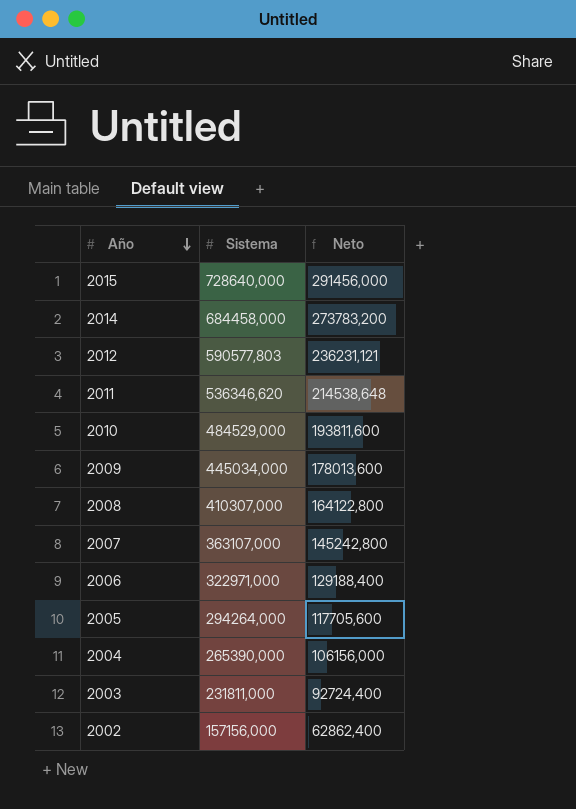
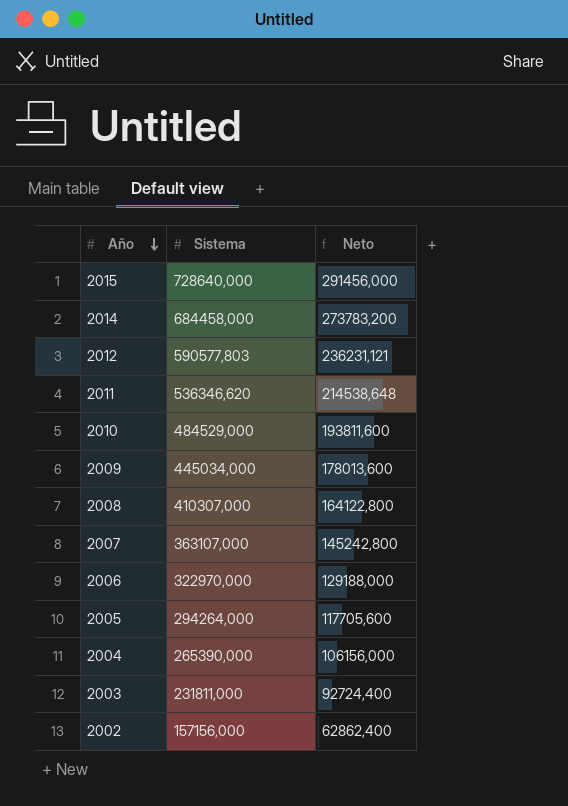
2006 | Sistema: 322971,000 -> 322970,000
2006 | Neto: 129188,400 -> 129188,000

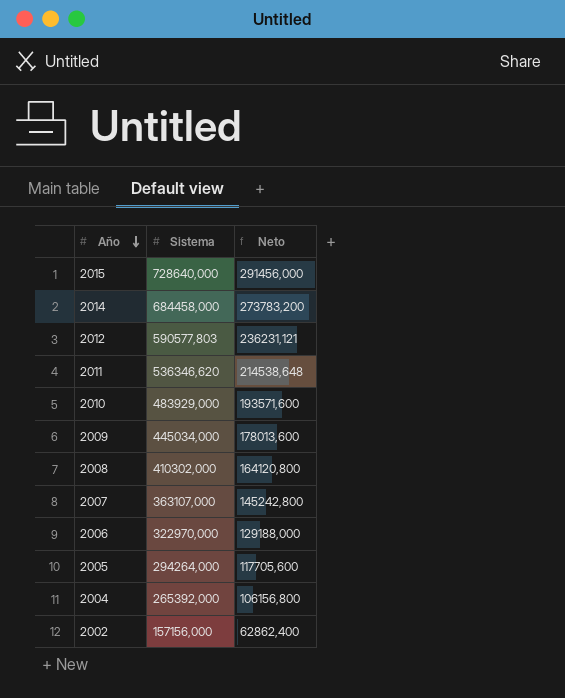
row 2003: 231811,000 | 92724,400 -> none
2010 | Sistema: 484529,000 -> 483929,000
2010 | Neto: 193811,600 -> 193571,600
2008 | Sistema: 410307,000 -> 410302,000
2008 | Neto: 164122,800 -> 164120,800
2004 | Sistema: 265390,000 -> 265392,000
2004 | Neto: 106156,000 -> 106156,800

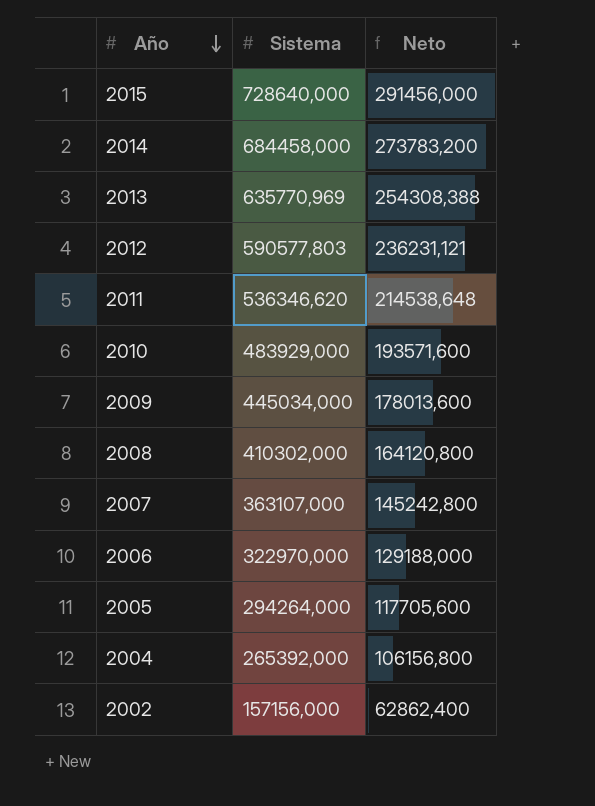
row 2013: none -> 635770,969 | 254308,388

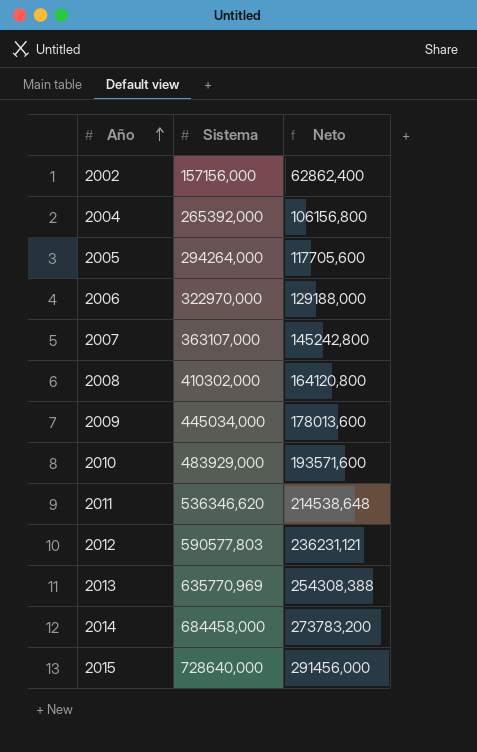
row order: Año descending -> Año ascending

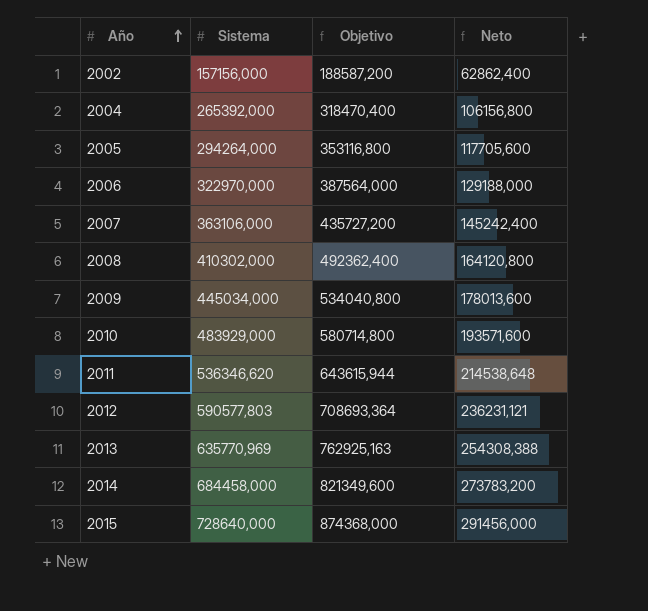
column Objetivo | formula: none -> [Sistema] * 1,2
2007 | Sistema: 363107,000 -> 363106,000
2007 | Neto: 145242,800 -> 145242,400

